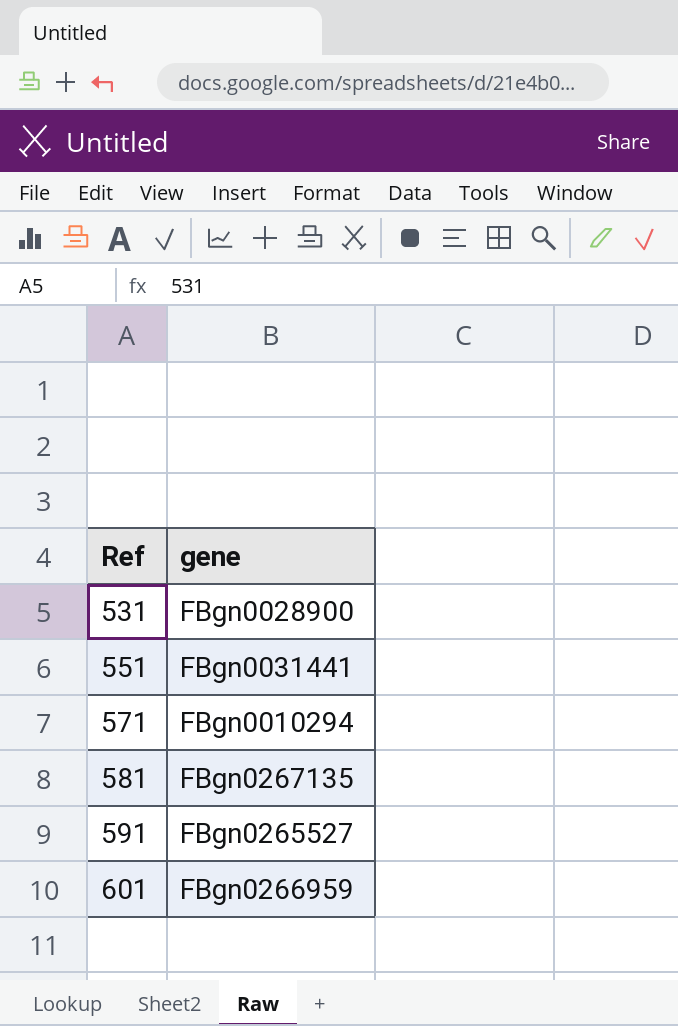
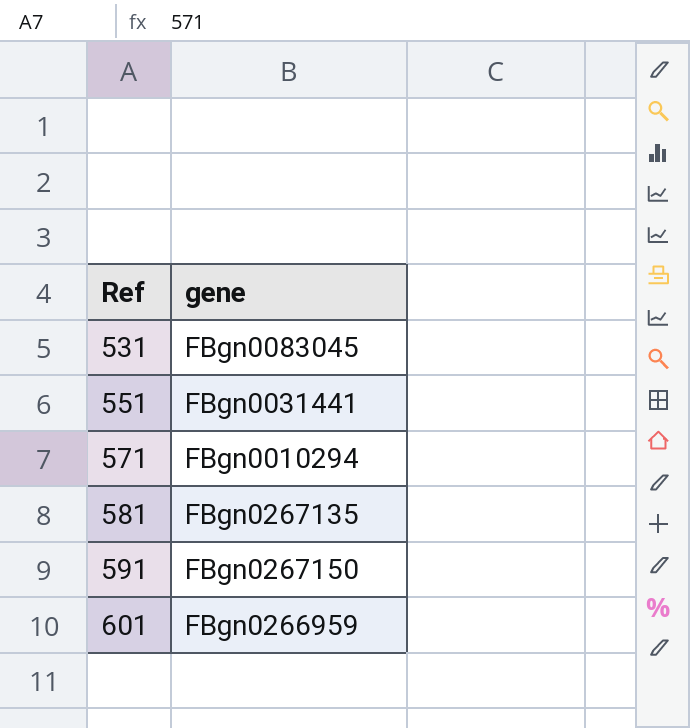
531 | gene: FBgn0028900 -> FBgn0083045
591 | gene: FBgn0265527 -> FBgn0267150

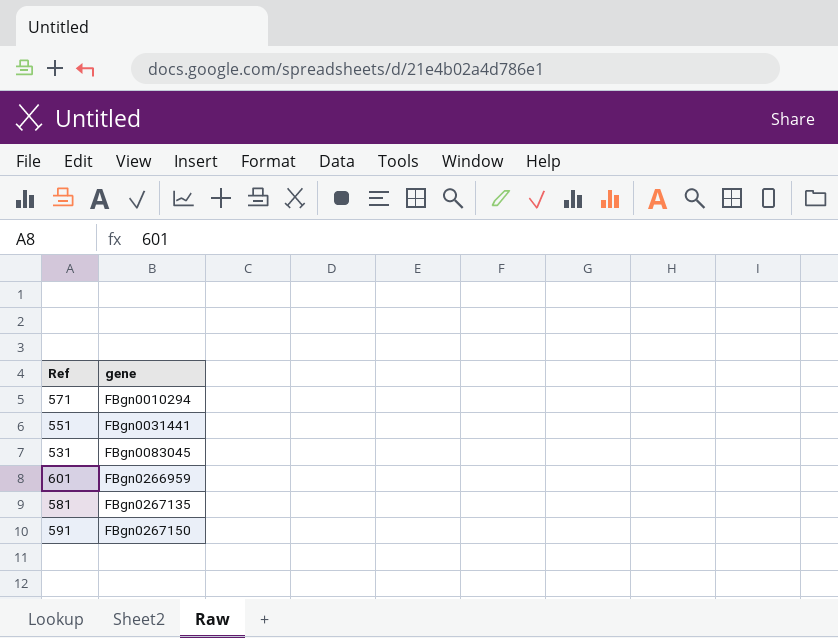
row order: Ref ascending -> gene ascending

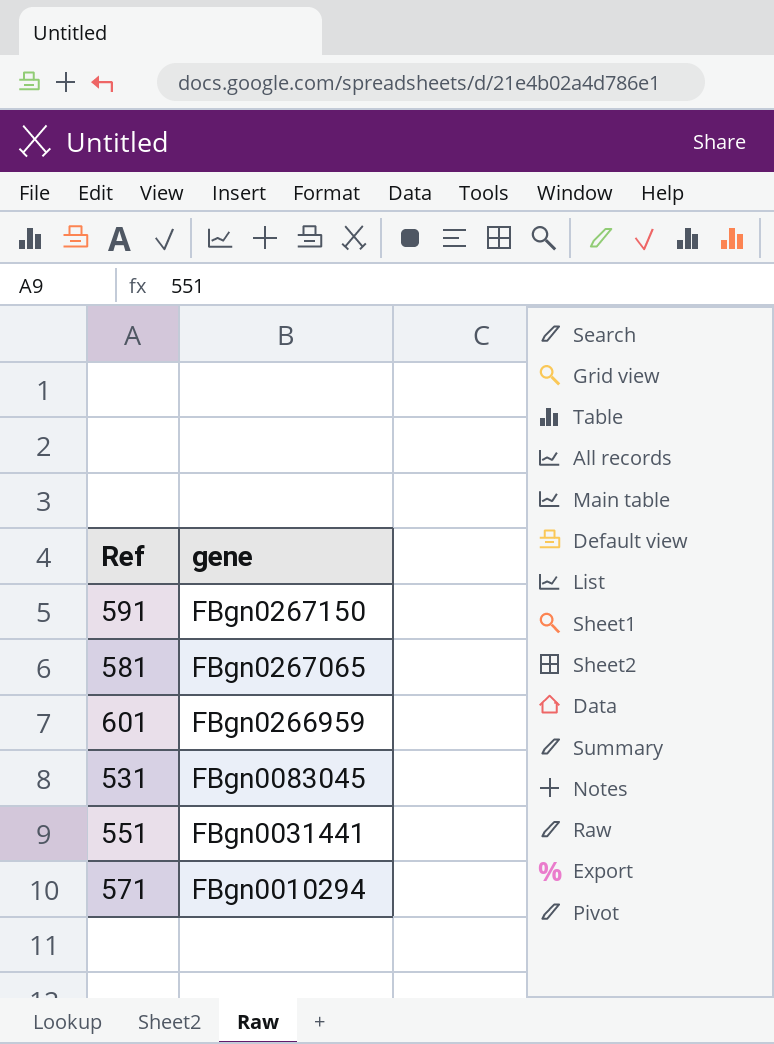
row order: gene ascending -> gene descending
581 | gene: FBgn0267135 -> FBgn0267065

